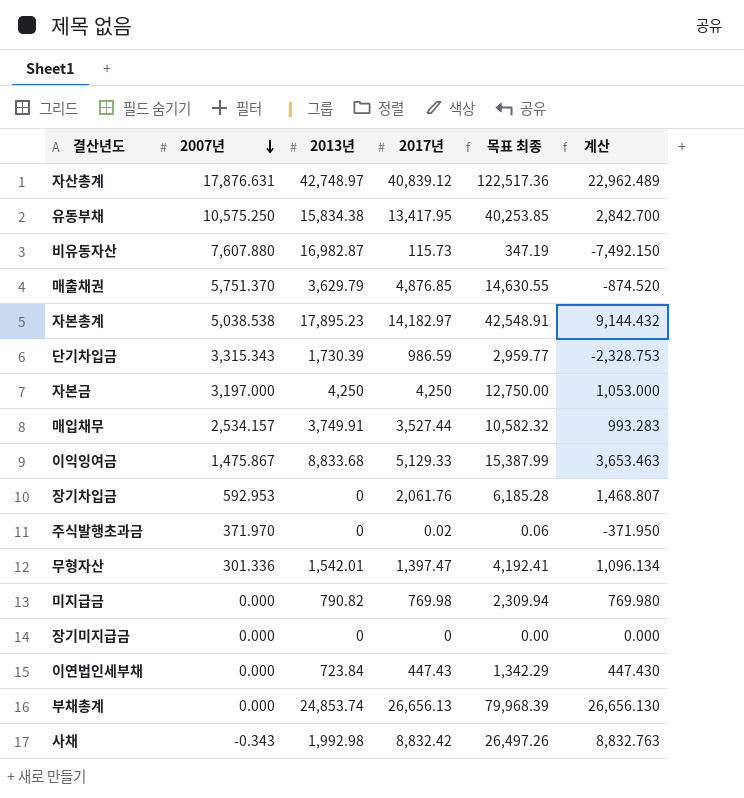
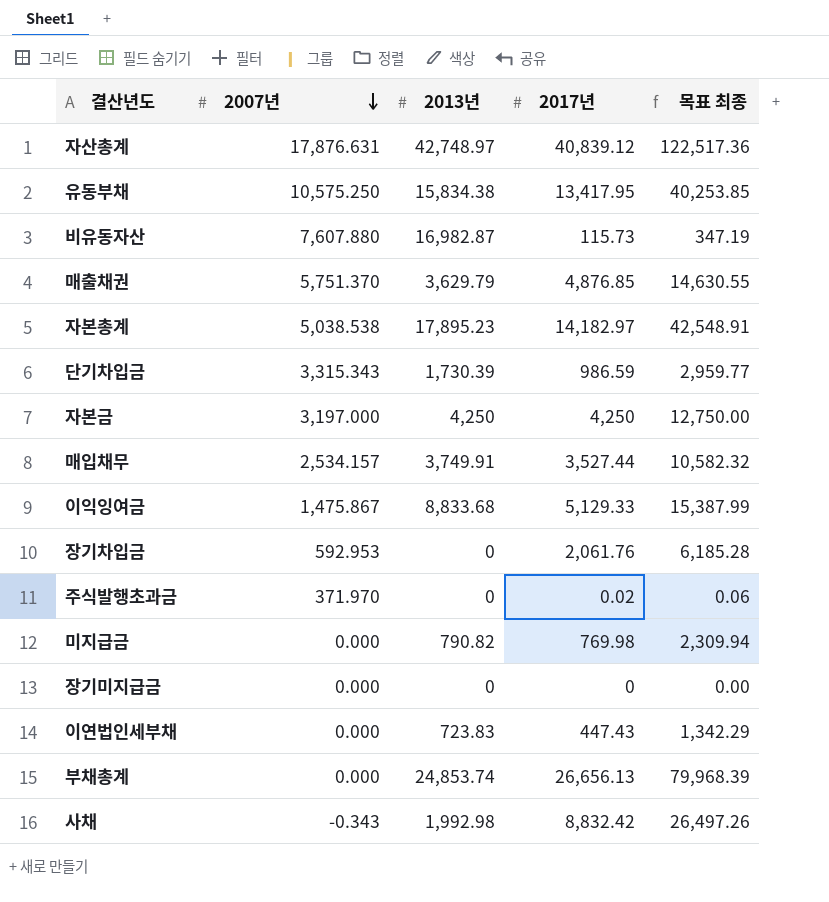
column 계산 | formula: [2017년] - [2007년] -> none
row 무형자산: 301.336 | 1,542.01 | 1,397.47 | 4,192.41 | 1,096.134 -> none
이연법인세부채 | 2013년: 723.84 -> 723.83

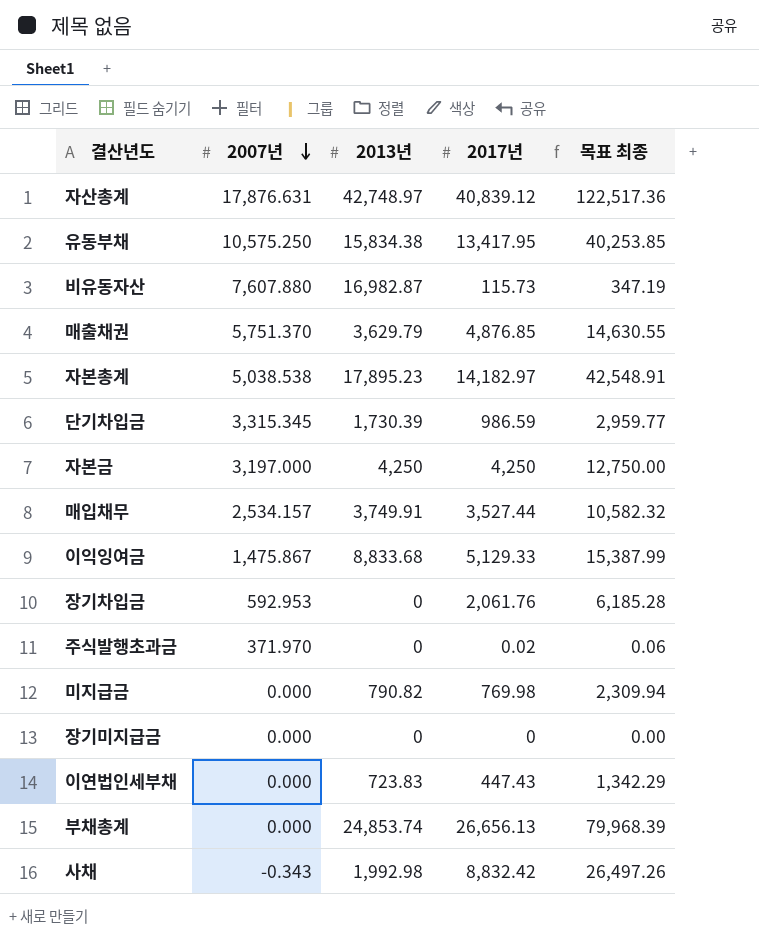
단기차입금 | 2007년: 3,315.343 -> 3,315.345

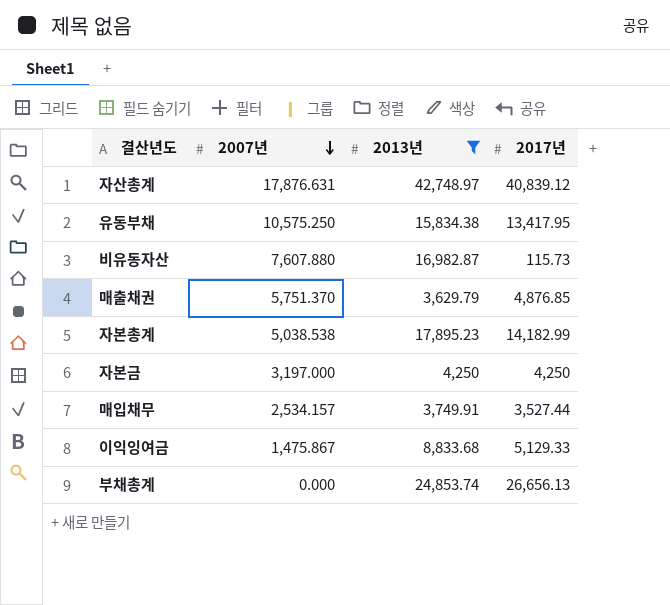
filter: none -> 2013년 >= 3,629.79
column 목표 최종 | formula: [2017년] * 3 -> none
자본총계 | 2017년: 14,182.97 -> 14,182.99

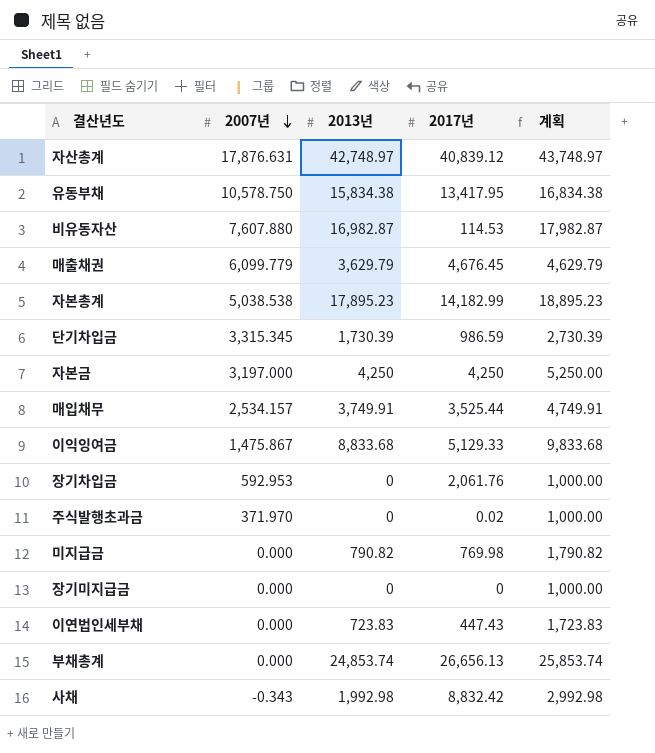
filter: 2013년 >= 3,629.79 -> none
column 계획 | formula: none -> [2013년] + 1000
유동부채 | 2007년: 10,575.250 -> 10,578.750
비유동자산 | 2017년: 115.73 -> 114.53
매출채권 | 2007년: 5,751.370 -> 6,099.779
매출채권 | 2017년: 4,876.85 -> 4,676.45
매입채무 | 2017년: 3,527.44 -> 3,525.44

